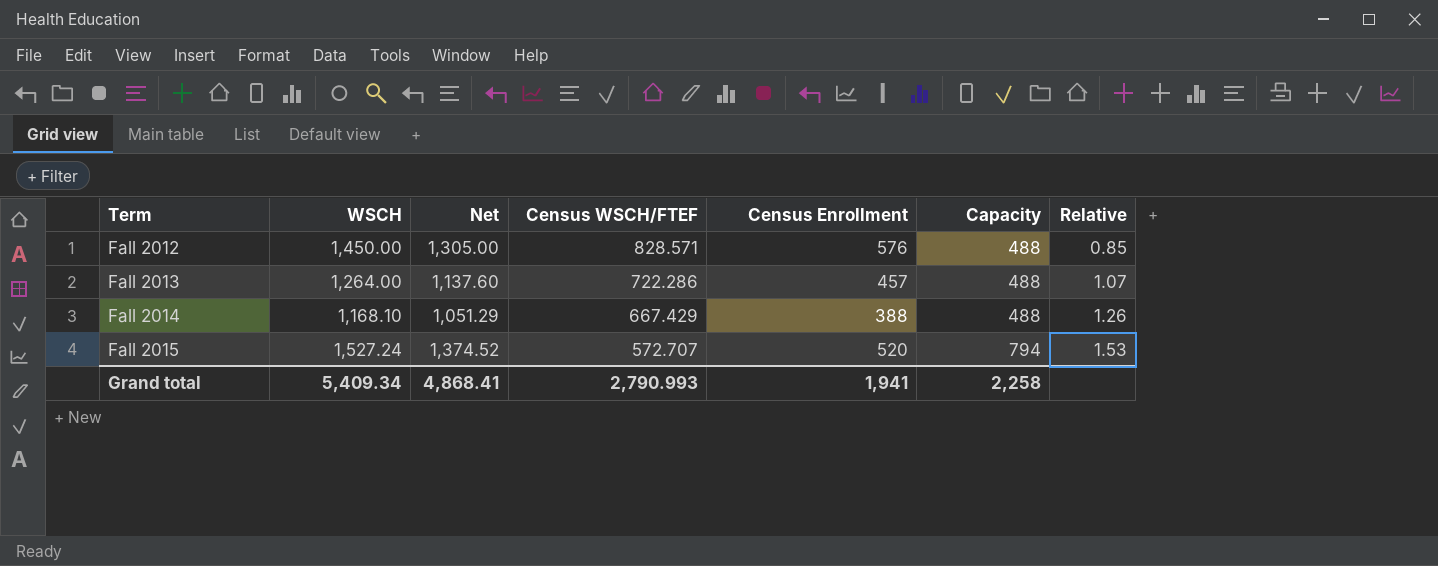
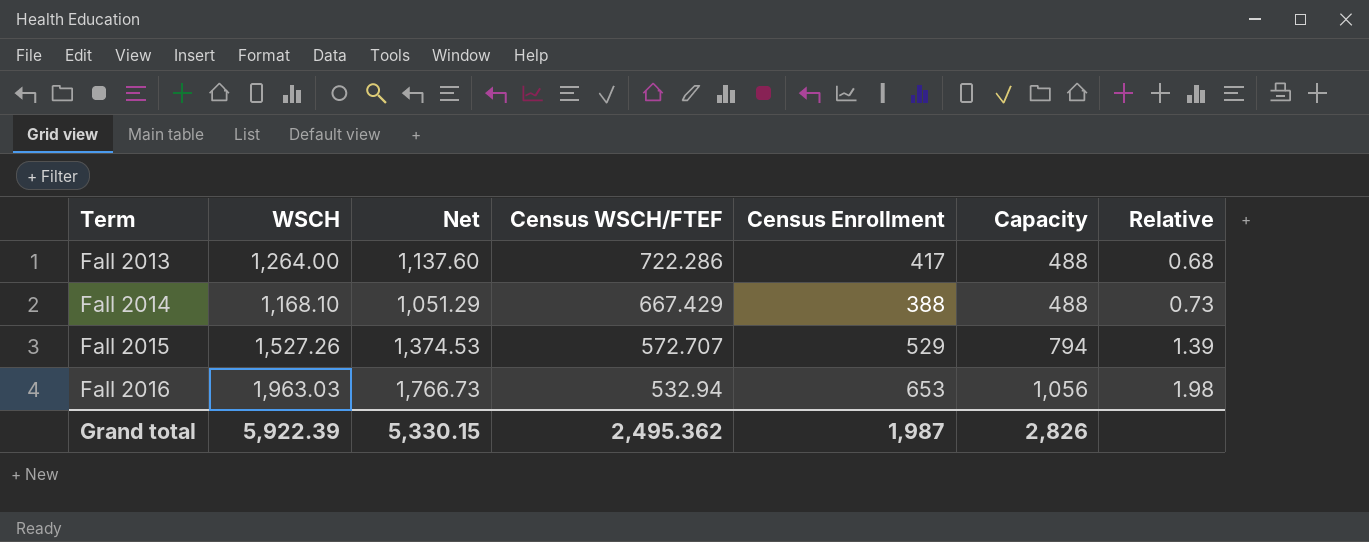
column Relative | formula: [Capacity] / [Census Enrollment] -> [Capacity] / [Census WSCH/FTEF]
row Fall 2012: 1,450.00 | 1,305.00 | 828.571 | 576 | 488 | 0.85 -> none
Fall 2013 | Census Enrollment: 457 -> 417
Fall 2015 | WSCH: 1,527.24 -> 1,527.26
Fall 2015 | Net: 1,374.52 -> 1,374.53
Fall 2015 | Census Enrollment: 520 -> 529
row Fall 2016: none -> 1,963.03 | 1,766.73 | 532.94 | 653 | 1,056 | 1.98
Grand total | WSCH: 5,409.34 -> 5,922.39
Grand total | Net: 4,868.41 -> 5,330.15
Grand total | Census WSCH/FTEF: 2,790.993 -> 2,495.362
Grand total | Census Enrollment: 1,941 -> 1,987
Grand total | Capacity: 2,258 -> 2,826

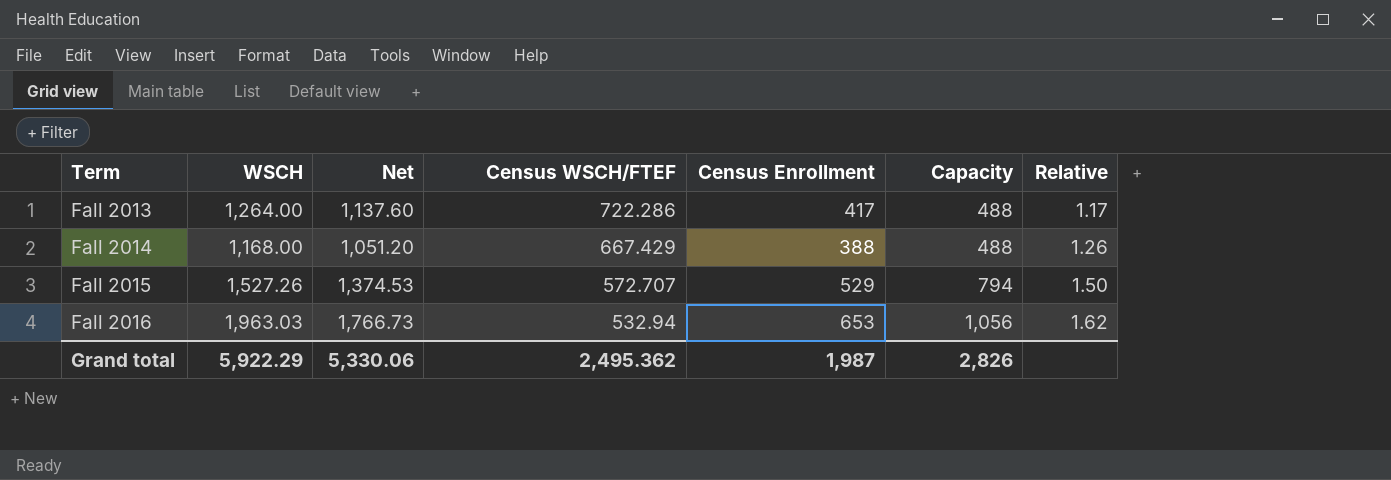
column Relative | formula: [Capacity] / [Census WSCH/FTEF] -> [Capacity] / [Census Enrollment]
Fall 2014 | WSCH: 1,168.10 -> 1,168.00
Fall 2014 | Net: 1,051.29 -> 1,051.20
Grand total | WSCH: 5,922.39 -> 5,922.29
Grand total | Net: 5,330.15 -> 5,330.06

